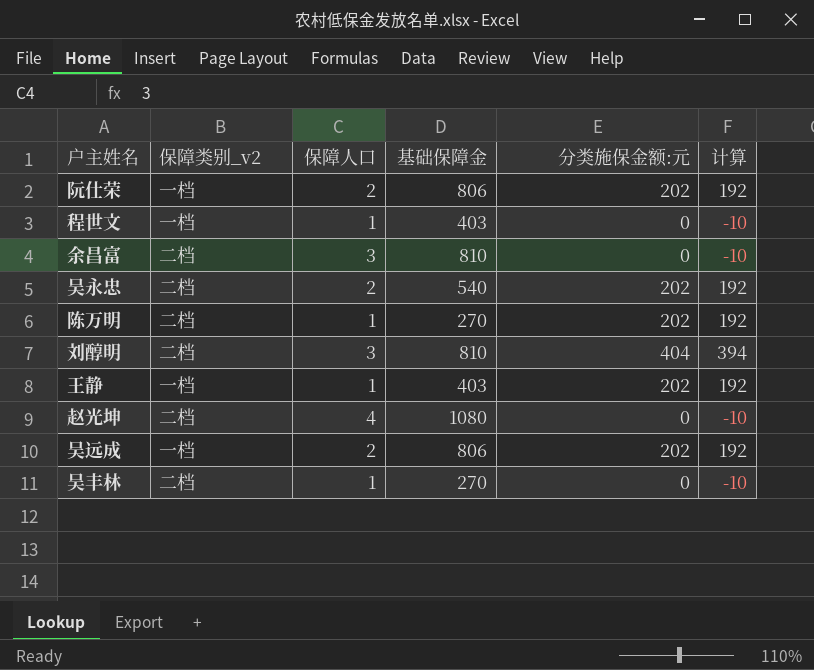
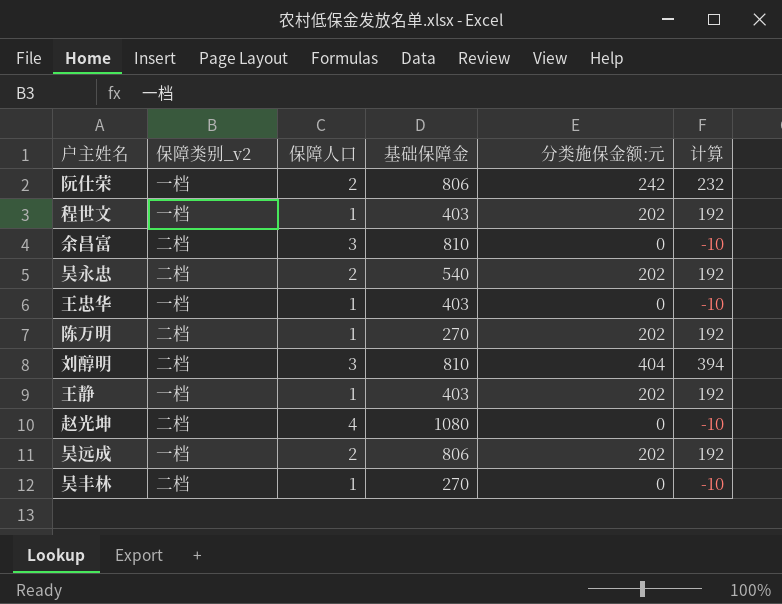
阮仕荣 | 分类施保金额:元: 202 -> 242
阮仕荣 | 计算: 192 -> 232
程世文 | 分类施保金额:元: 0 -> 202
程世文 | 计算: -10 -> 192
row 王忠华: none -> 一档 | 1 | 403 | 0 | -10

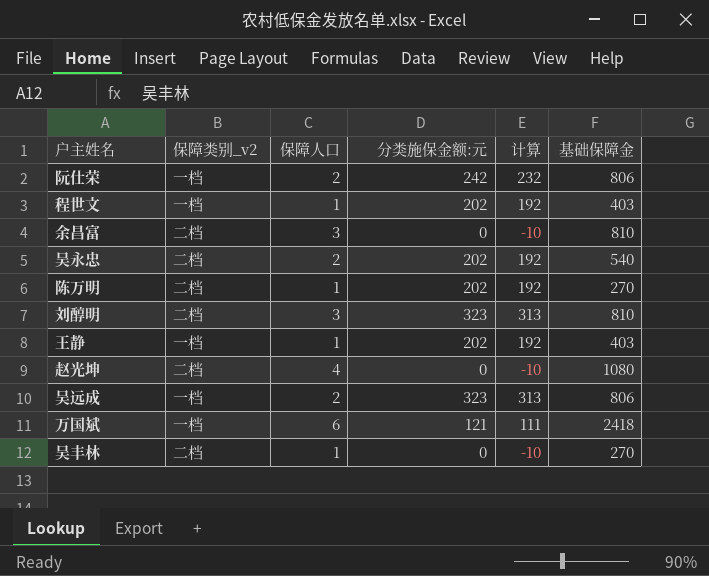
column 基础保障金 | position: 4 -> 6
row 王忠华: 一档 | 1 | 403 | 0 | -10 -> none
刘醇明 | 分类施保金额:元: 404 -> 323
刘醇明 | 计算: 394 -> 313
吴远成 | 分类施保金额:元: 202 -> 323
吴远成 | 计算: 192 -> 313
row 万国斌: none -> 一档 | 6 | 121 | 111 | 2418

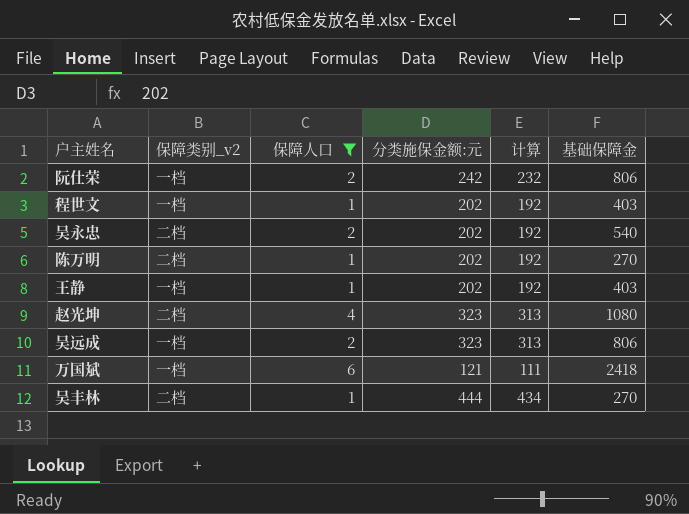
filter: none -> 保障人口 != 3
赵光坤 | 分类施保金额:元: 0 -> 323
赵光坤 | 计算: -10 -> 313
吴丰林 | 分类施保金额:元: 0 -> 444
吴丰林 | 计算: -10 -> 434

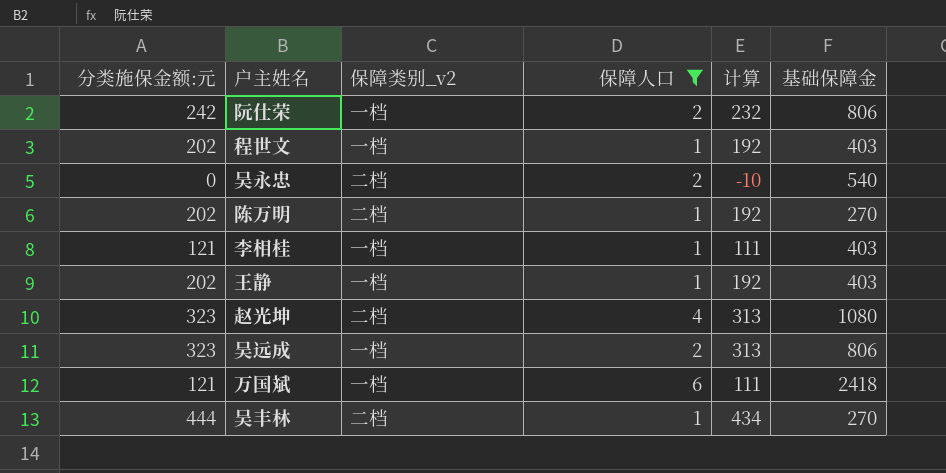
column 分类施保金额:元 | position: 4 -> 1
吴永忠 | 分类施保金额:元: 202 -> 0
吴永忠 | 计算: 192 -> -10
row 李相桂: none -> 121 | 一档 | 1 | 111 | 403

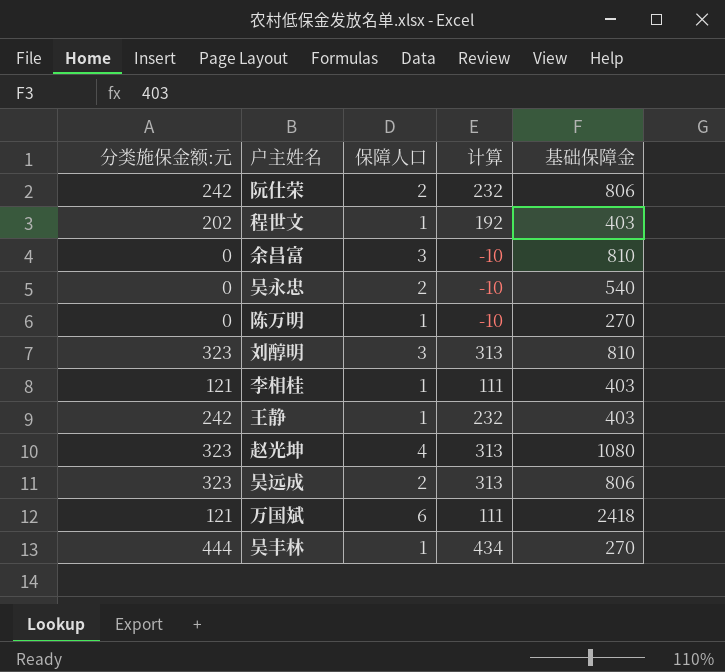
filter: 保障人口 != 3 -> none
column 保障类别_v2 | position: 3 -> none
陈万明 | 分类施保金额:元: 202 -> 0
陈万明 | 计算: 192 -> -10
王静 | 分类施保金额:元: 202 -> 242
王静 | 计算: 192 -> 232

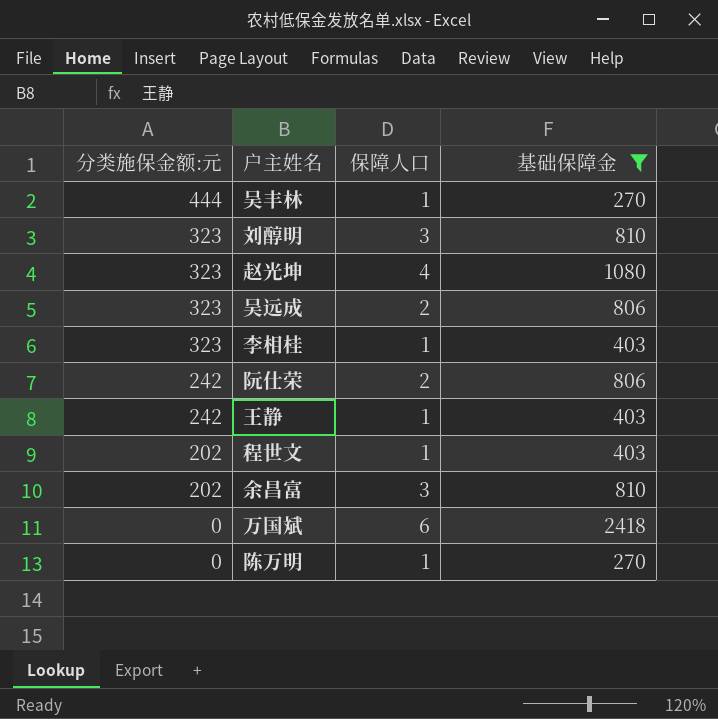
filter: none -> 基础保障金 != 540
row order: none -> 分类施保金额:元 descending
column 计算 | formula: [分类施保金额:元] - 10 -> none
李相桂 | 分类施保金额:元: 121 -> 323
余昌富 | 分类施保金额:元: 0 -> 202
万国斌 | 分类施保金额:元: 121 -> 0

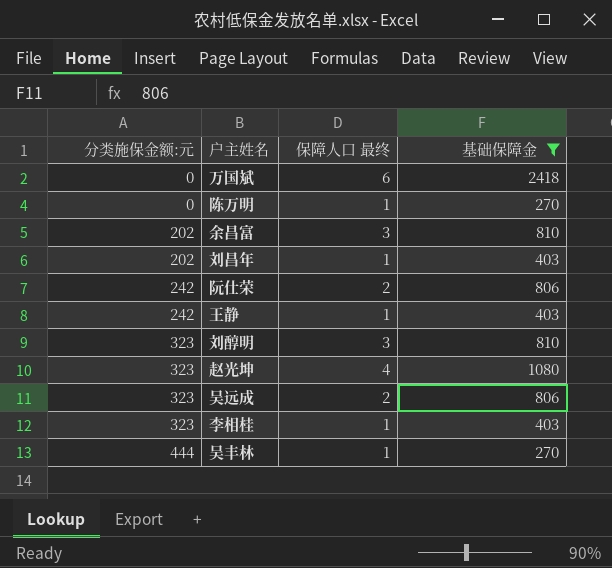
row order: 分类施保金额:元 descending -> 分类施保金额:元 ascending
column name: 保障人口 -> 保障人口 最终
row 程世文: 202 | 1 | 403 -> none
row 刘昌年: none -> 202 | 1 | 403

